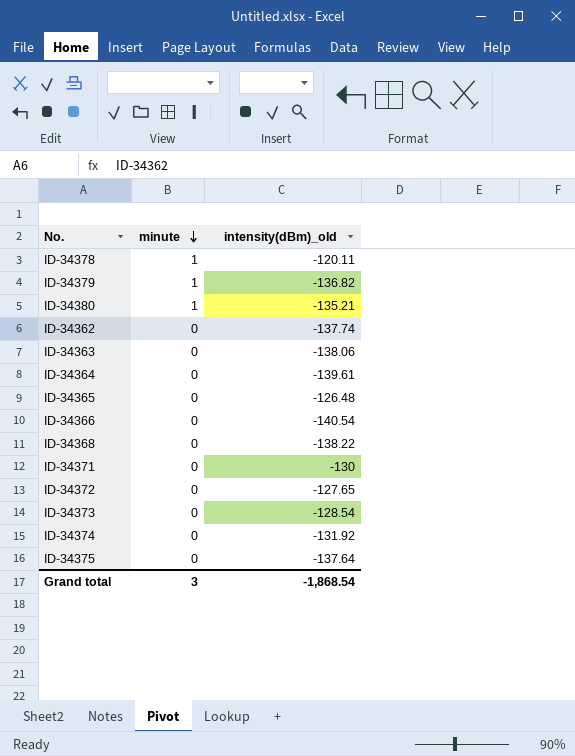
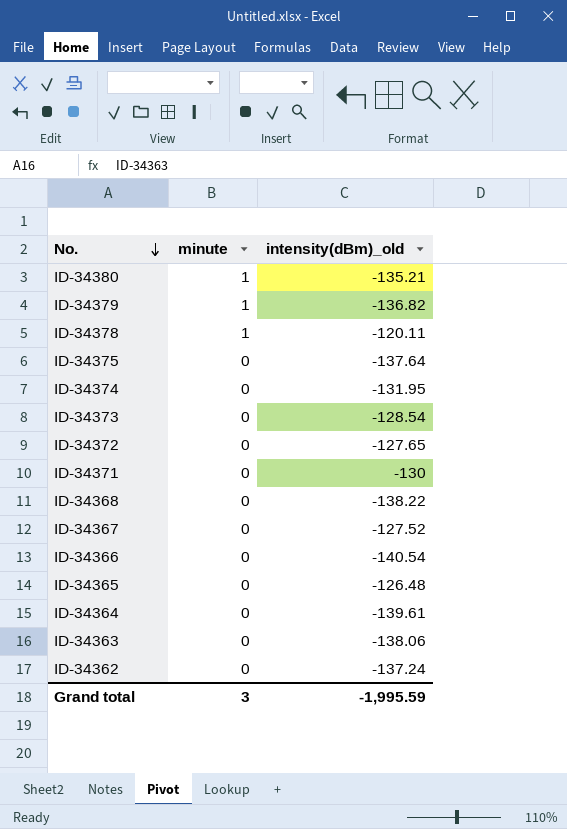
row order: minute descending -> No. descending
ID-34374 | intensity(dBm)_old: -131.92 -> -131.95
row ID-34367: none -> 0 | -127.52
ID-34362 | intensity(dBm)_old: -137.74 -> -137.24
Grand total | intensity(dBm)_old: -1,868.54 -> -1,995.59

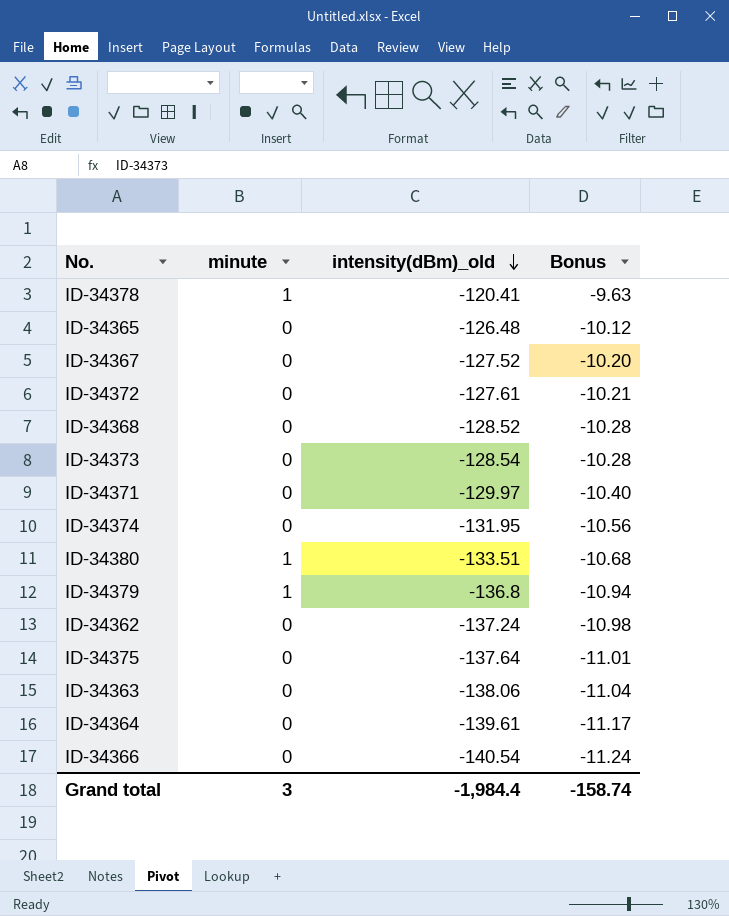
row order: No. descending -> intensity(dBm)_old descending
column Bonus | formula: none -> [intensity(dBm)_old] * 0.08
ID-34378 | intensity(dBm)_old: -120.11 -> -120.41
ID-34372 | intensity(dBm)_old: -127.65 -> -127.61
ID-34368 | intensity(dBm)_old: -138.22 -> -128.52
ID-34371 | intensity(dBm)_old: -130 -> -129.97
ID-34380 | intensity(dBm)_old: -135.21 -> -133.51
ID-34379 | intensity(dBm)_old: -136.82 -> -136.8
Grand total | intensity(dBm)_old: -1,995.59 -> -1,984.4

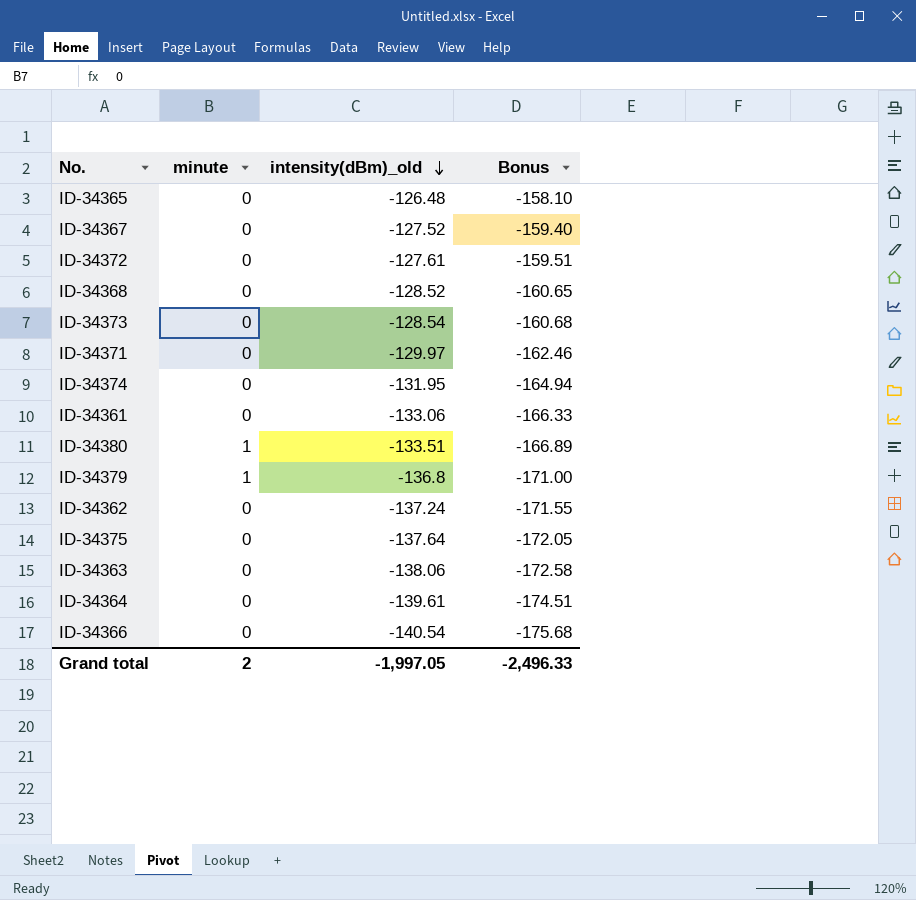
column Bonus | formula: [intensity(dBm)_old] * 0.08 -> [intensity(dBm)_old] * 1.25
row ID-34378: 1 | -120.41 | -9.63 -> none
row ID-34361: none -> 0 | -133.06 | -166.33
Grand total | minute: 3 -> 2
Grand total | intensity(dBm)_old: -1,984.4 -> -1,997.05
Grand total | Bonus: -158.74 -> -2,496.33

